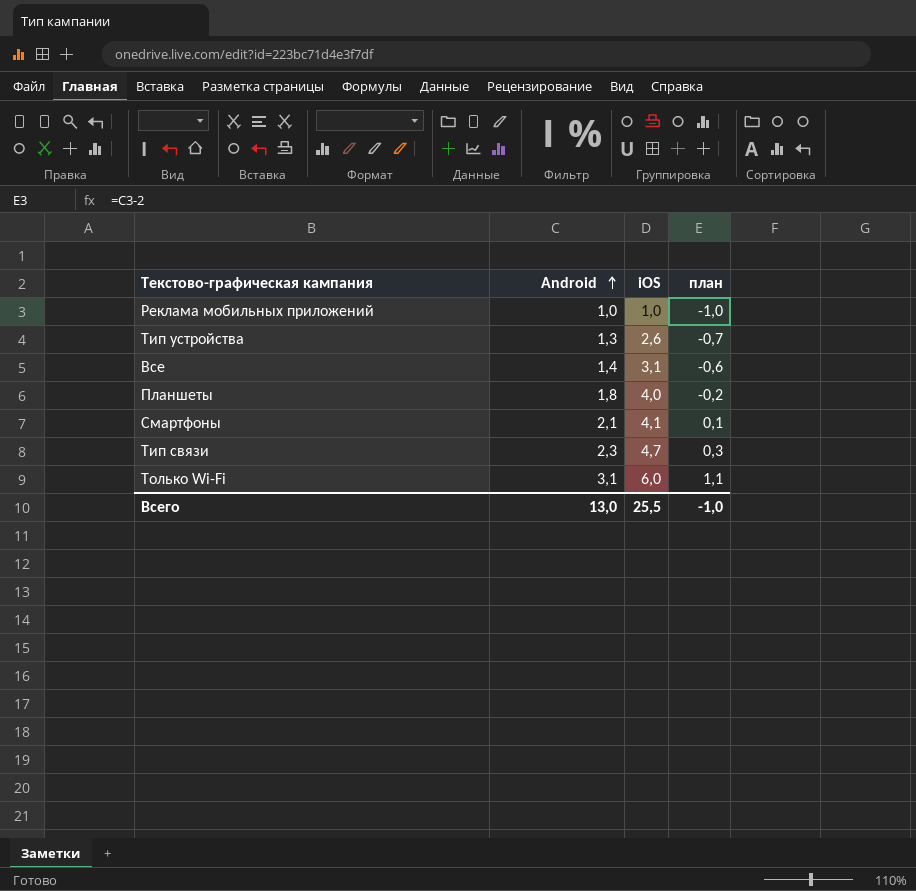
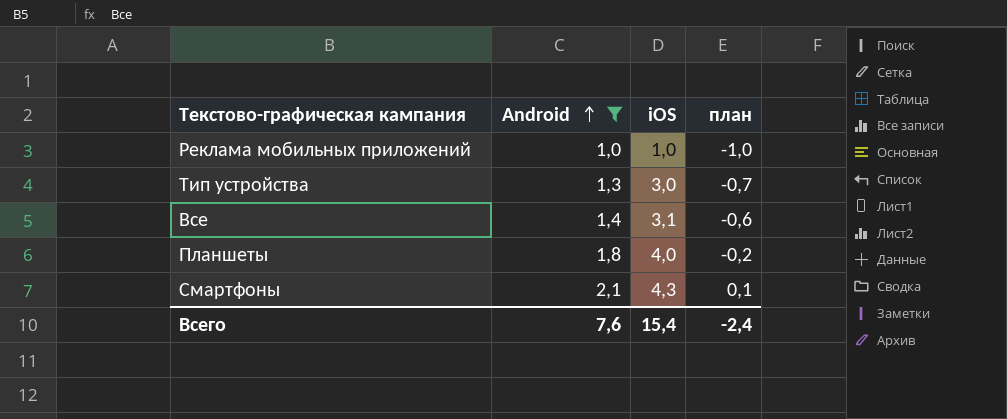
filter: none -> Android <= 2,1
Тип устройства | iOS: 2,6 -> 3,0
Смартфоны | iOS: 4,1 -> 4,3
Всего | Android: 13,0 -> 7,6
Всего | iOS: 25,5 -> 15,4
Всего | план: -1,0 -> -2,4

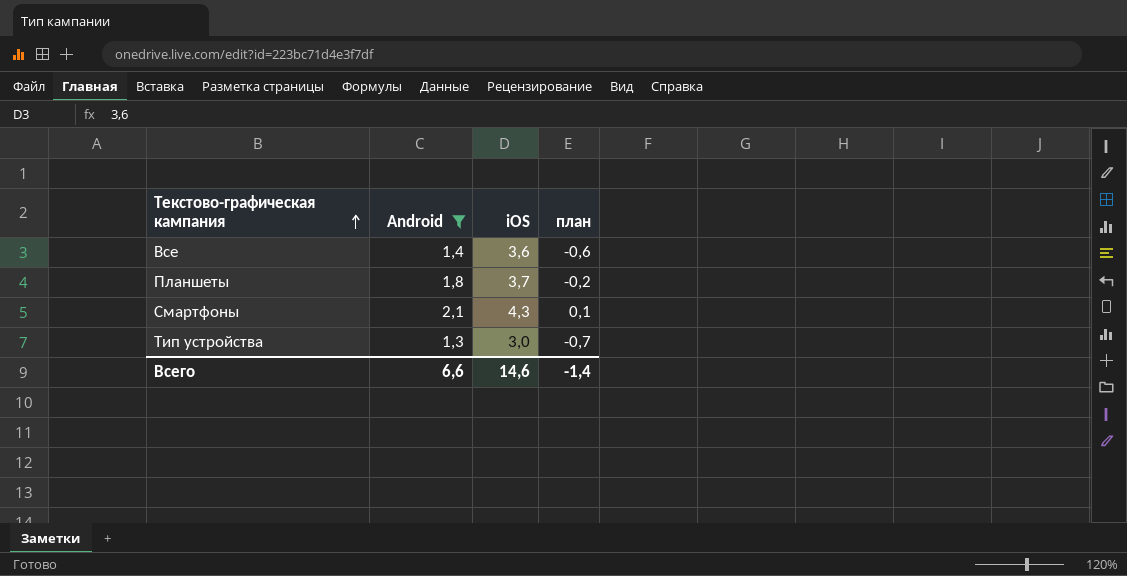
row order: Android ascending -> Текстово-графическая кампания ascending
row Реклама мобильных приложений: 1,0 | 1,0 | -1,0 -> none
Все | iOS: 3,1 -> 3,6
Планшеты | iOS: 4,0 -> 3,7
Всего | Android: 7,6 -> 6,6
Всего | iOS: 15,4 -> 14,6
Всего | план: -2,4 -> -1,4

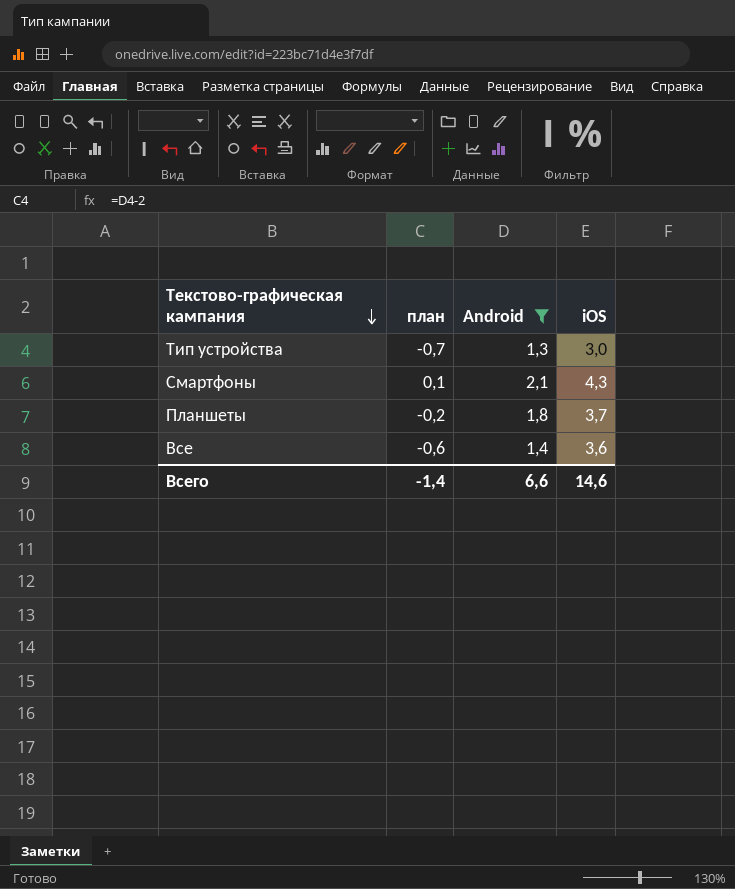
row order: Текстово-графическая кампания ascending -> Текстово-графическая кампания descending
column план | position: 4 -> 2

